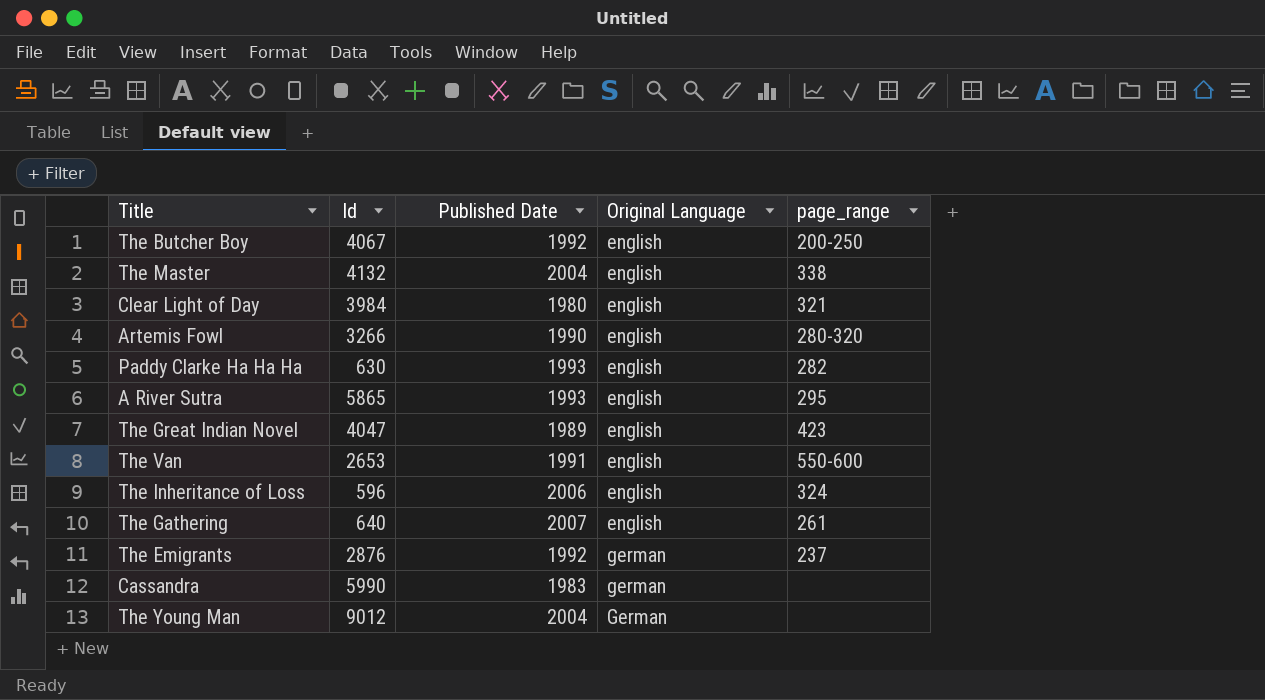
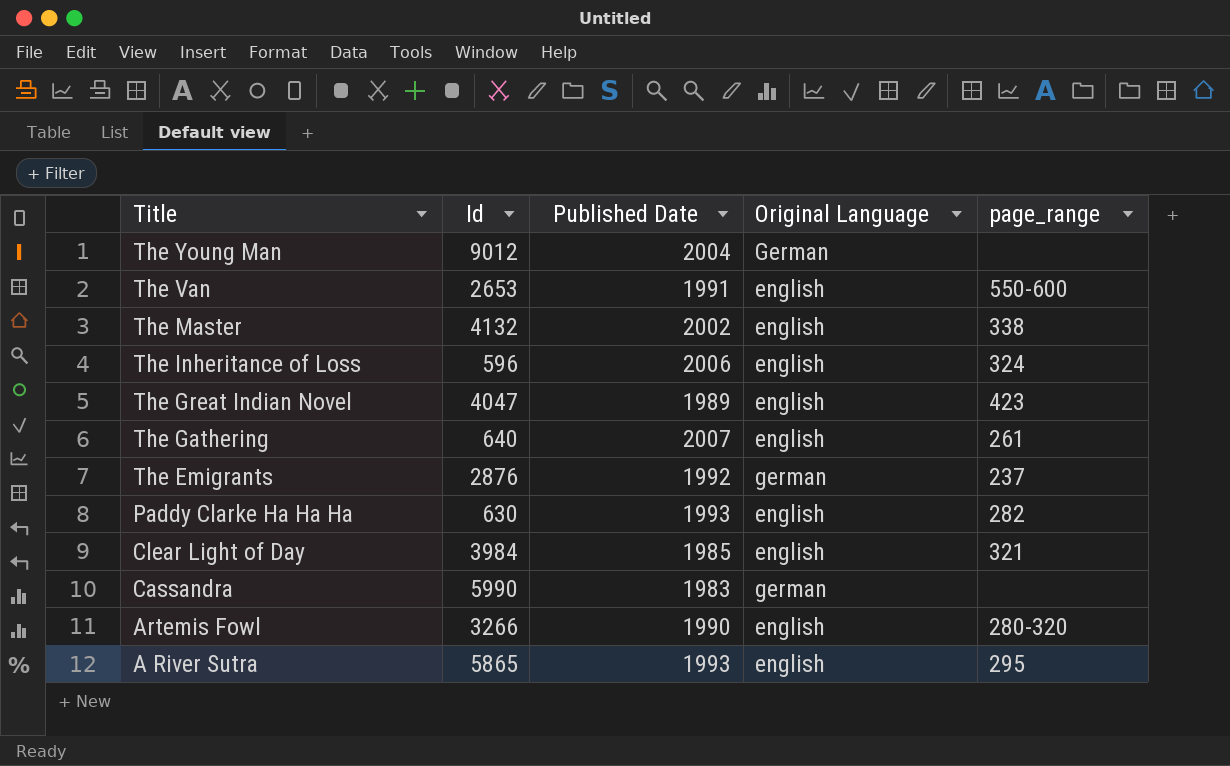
row order: Original Language ascending -> Title descending
row The Butcher Boy: 4067 | 1992 | english | 200-250 -> none
The Master | Published Date: 2004 -> 2002
Clear Light of Day | Published Date: 1980 -> 1985

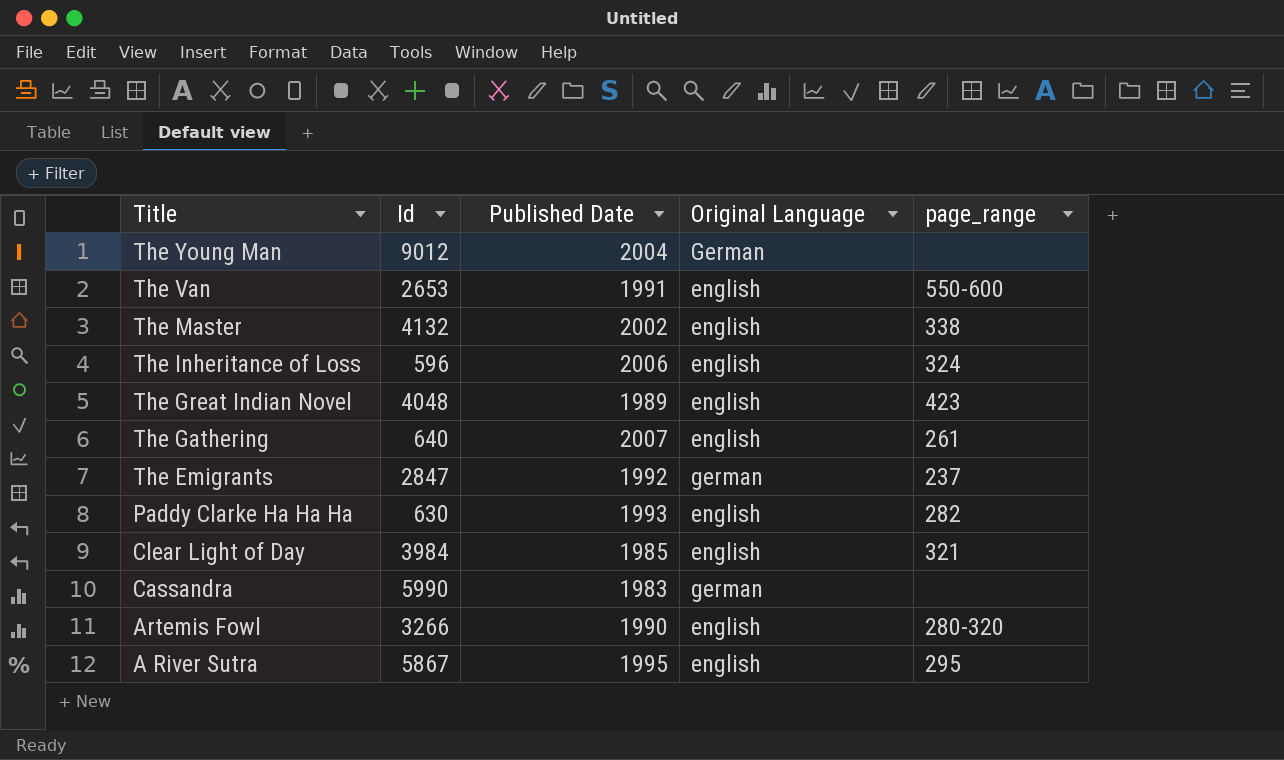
The Great Indian Novel | Id: 4047 -> 4048
The Emigrants | Id: 2876 -> 2847
A River Sutra | Id: 5865 -> 5867
A River Sutra | Published Date: 1993 -> 1995

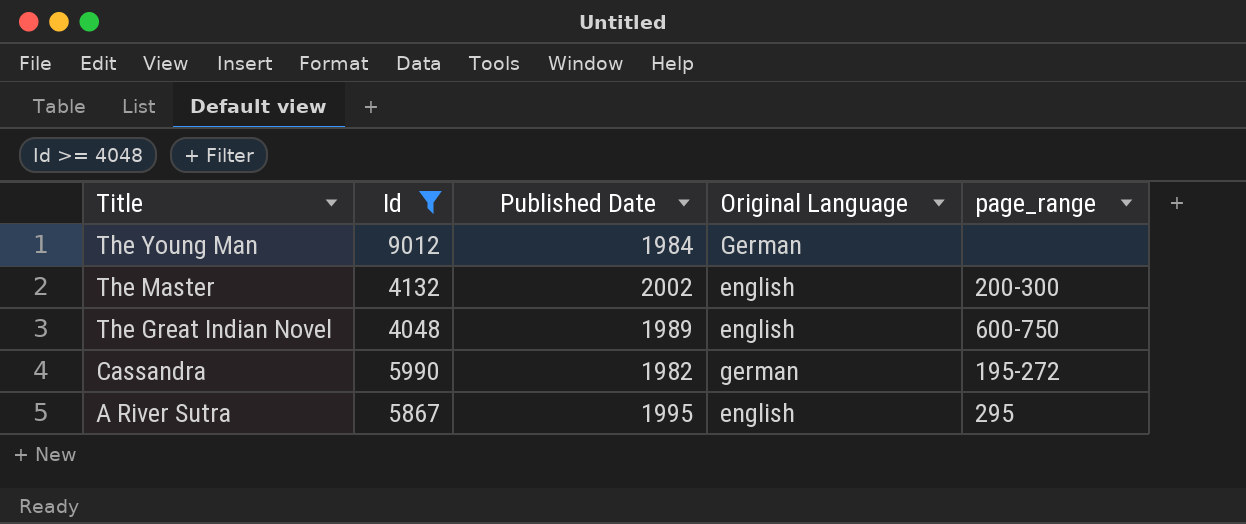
filter: none -> Id >= 4048
The Young Man | Published Date: 2004 -> 1984
The Master | page_range: 338 -> 200-300
The Great Indian Novel | page_range: 423 -> 600-750
Cassandra | Published Date: 1983 -> 1982
Cassandra | page_range: none -> 195-272

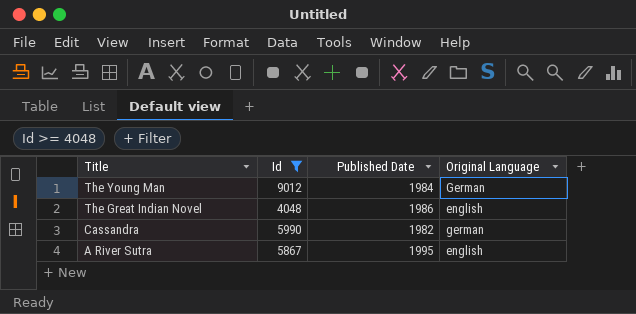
column page_range | position: 5 -> none
row The Master: 4132 | 2002 | english | 200-300 -> none
The Great Indian Novel | Published Date: 1989 -> 1986

